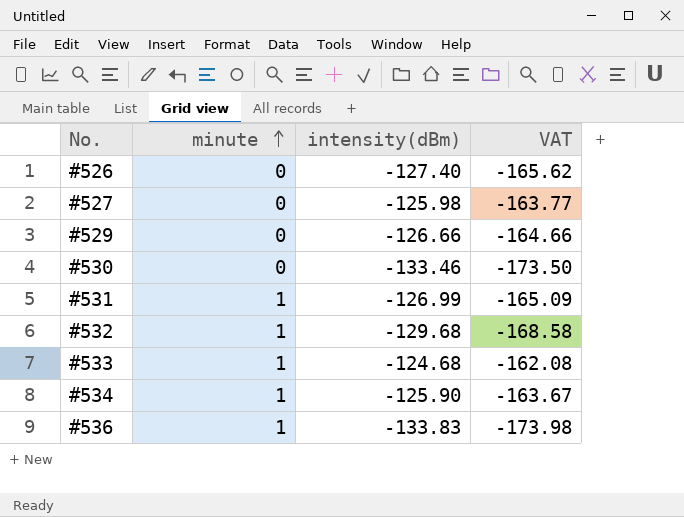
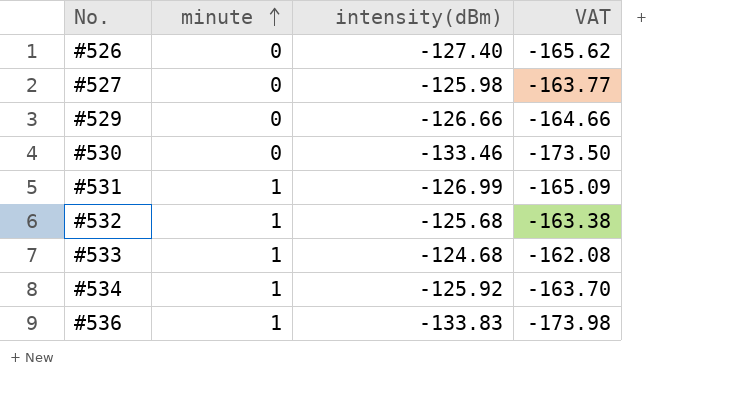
#532 | intensity(dBm): -129.68 -> -125.68
#532 | VAT: -168.58 -> -163.38
#534 | intensity(dBm): -125.90 -> -125.92
#534 | VAT: -163.67 -> -163.70

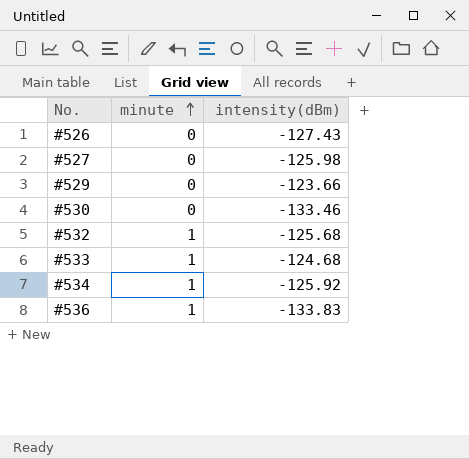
column VAT | formula: [intensity(dBm)] * 1.3 -> none
row #531: 1 | -126.99 | -165.09 -> none
#526 | intensity(dBm): -127.40 -> -127.43
#529 | intensity(dBm): -126.66 -> -123.66

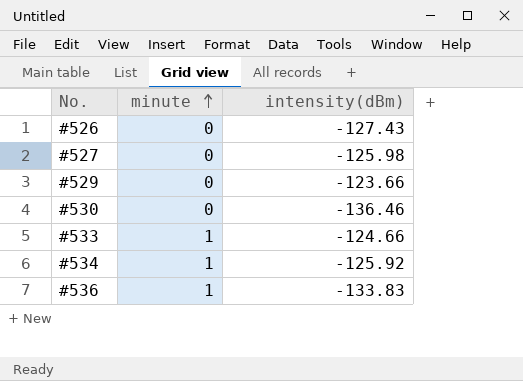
row #532: 1 | -125.68 -> none
#530 | intensity(dBm): -133.46 -> -136.46
#533 | intensity(dBm): -124.68 -> -124.66

